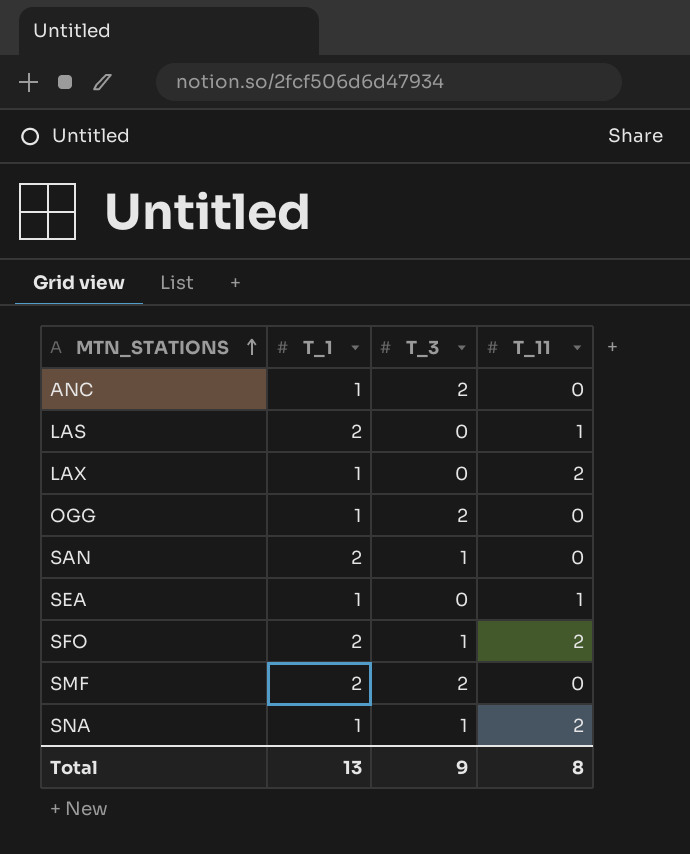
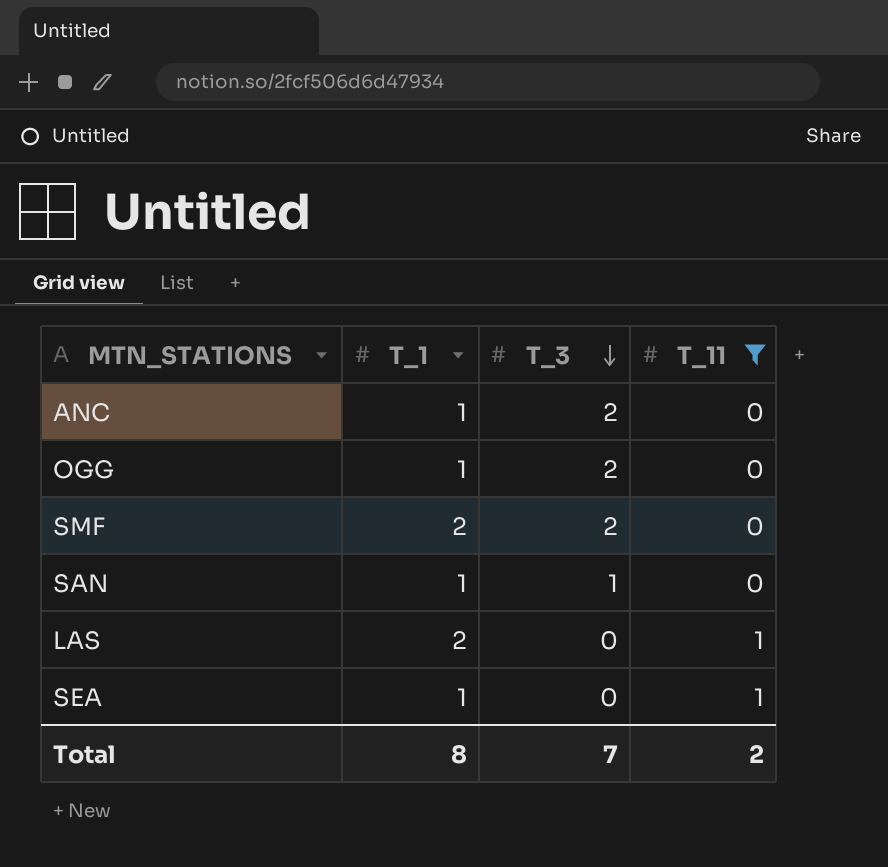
filter: none -> T_11 != 2
row order: MTN_STATIONS ascending -> T_3 descending
SAN | T_1: 2 -> 1
Total | T_1: 13 -> 8
Total | T_3: 9 -> 7
Total | T_11: 8 -> 2

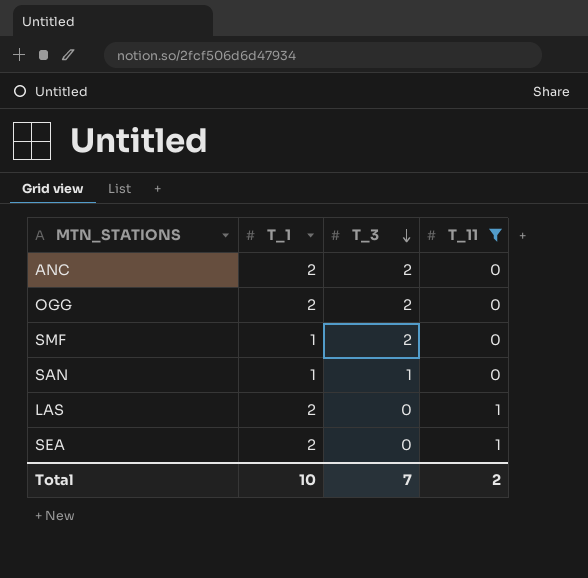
ANC | T_1: 1 -> 2
OGG | T_1: 1 -> 2
SMF | T_1: 2 -> 1
SEA | T_1: 1 -> 2
Total | T_1: 8 -> 10

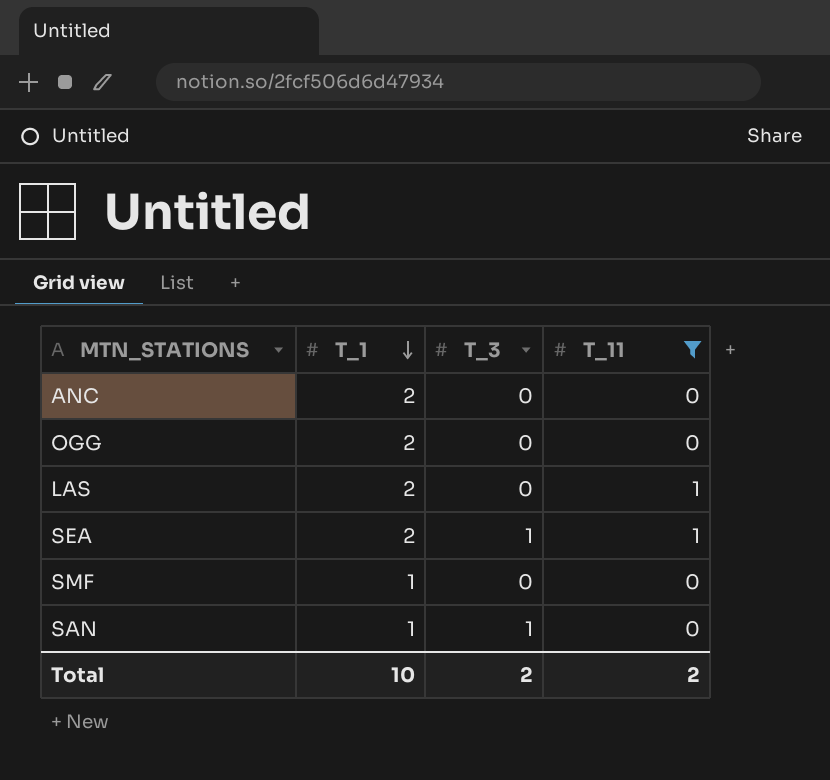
row order: T_3 descending -> T_1 descending
ANC | T_3: 2 -> 0
OGG | T_3: 2 -> 0
SEA | T_3: 0 -> 1
SMF | T_3: 2 -> 0
Total | T_3: 7 -> 2

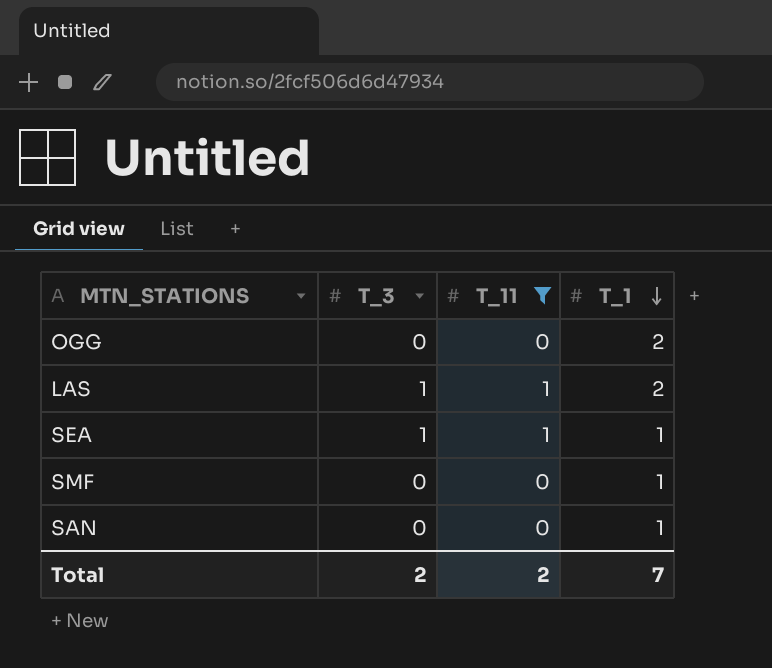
column T_1 | position: 2 -> 4
row ANC: 2 | 0 | 0 -> none
LAS | T_3: 0 -> 1
SEA | T_1: 2 -> 1
SAN | T_3: 1 -> 0
Total | T_1: 10 -> 7

